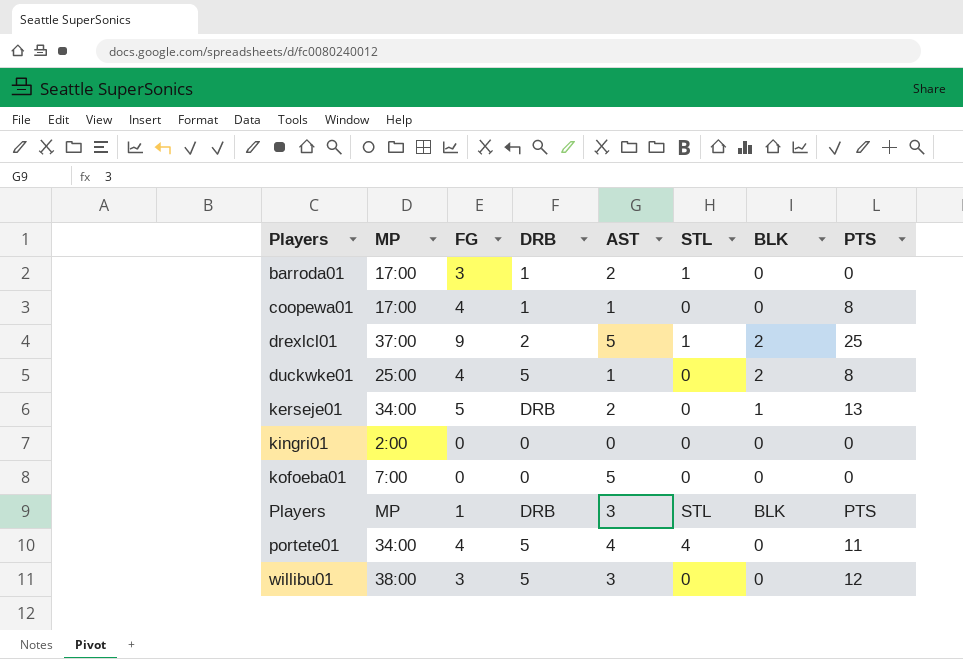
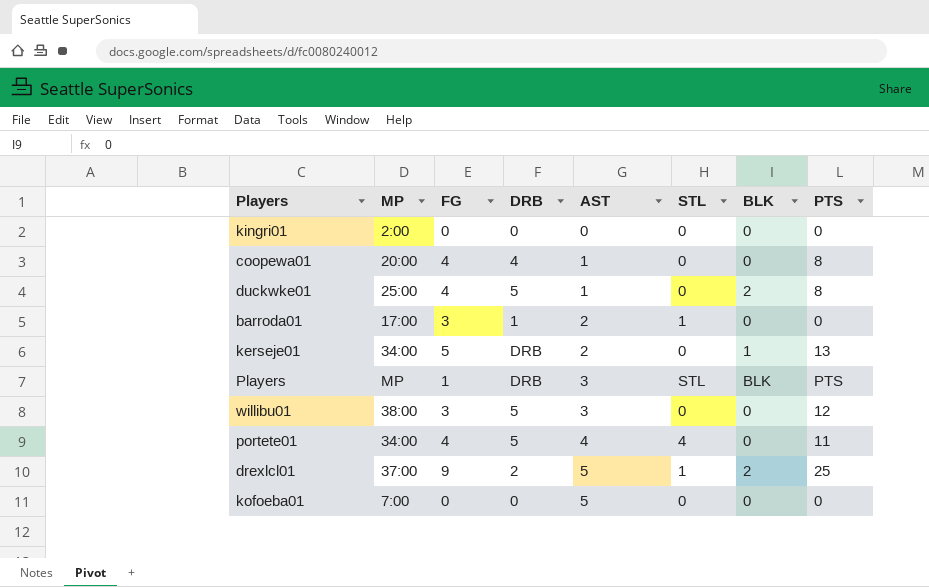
row order: Players ascending -> AST ascending
coopewa01 | MP: 17:00 -> 20:00
coopewa01 | DRB: 1 -> 4

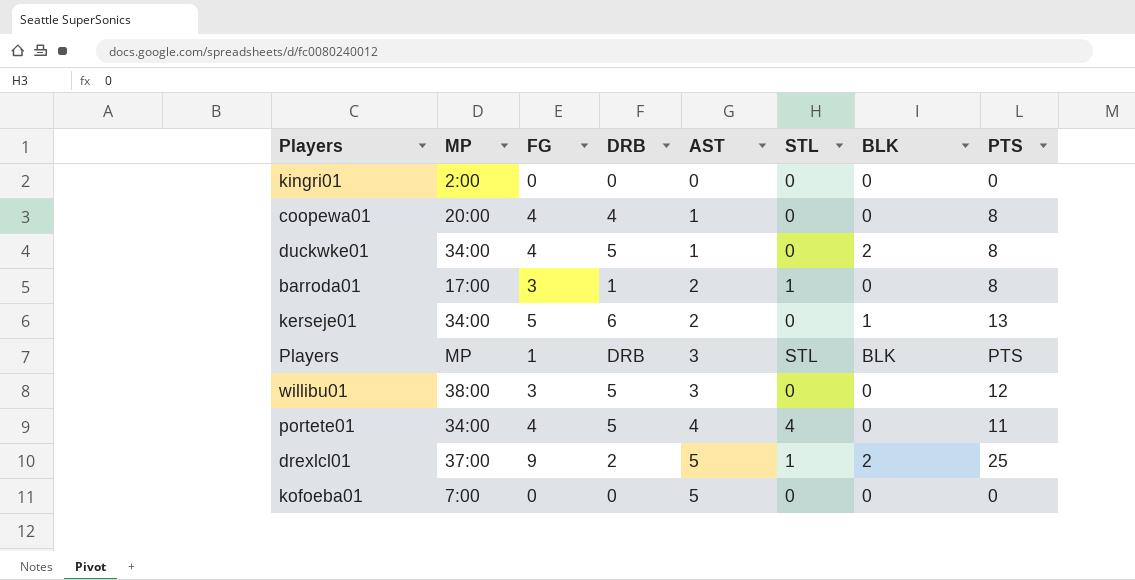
duckwke01 | MP: 25:00 -> 34:00
barroda01 | PTS: 0 -> 8
kerseje01 | DRB: DRB -> 6

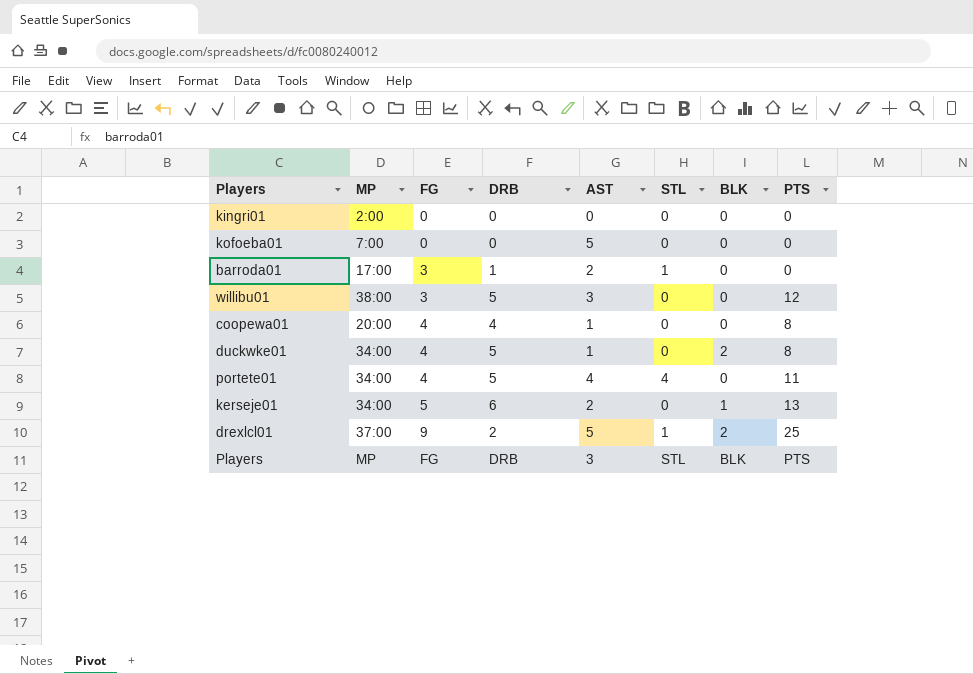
row order: AST ascending -> FG ascending
barroda01 | PTS: 8 -> 0
Players | FG: 1 -> FG

